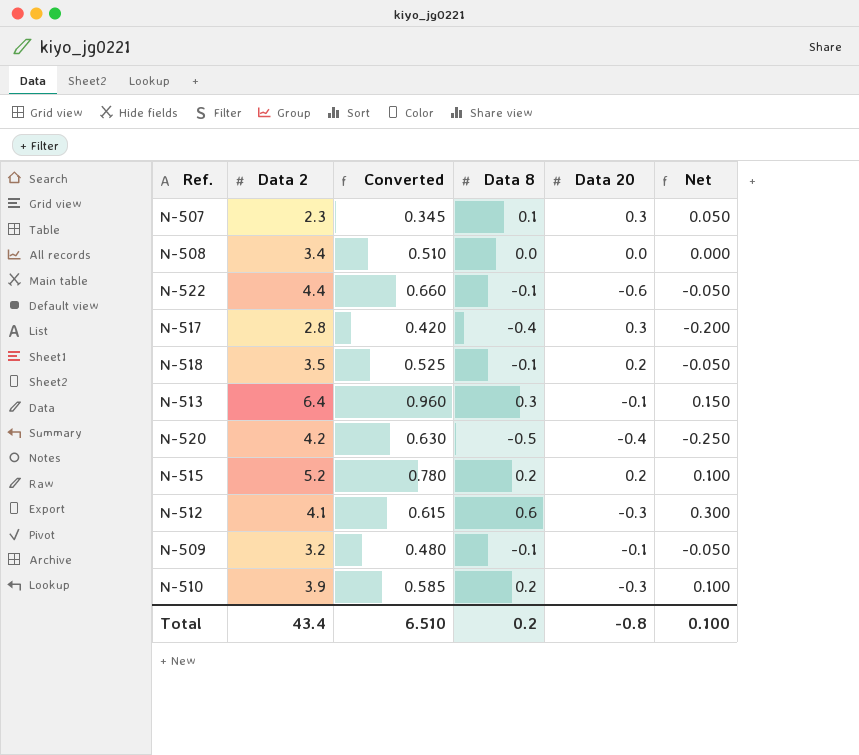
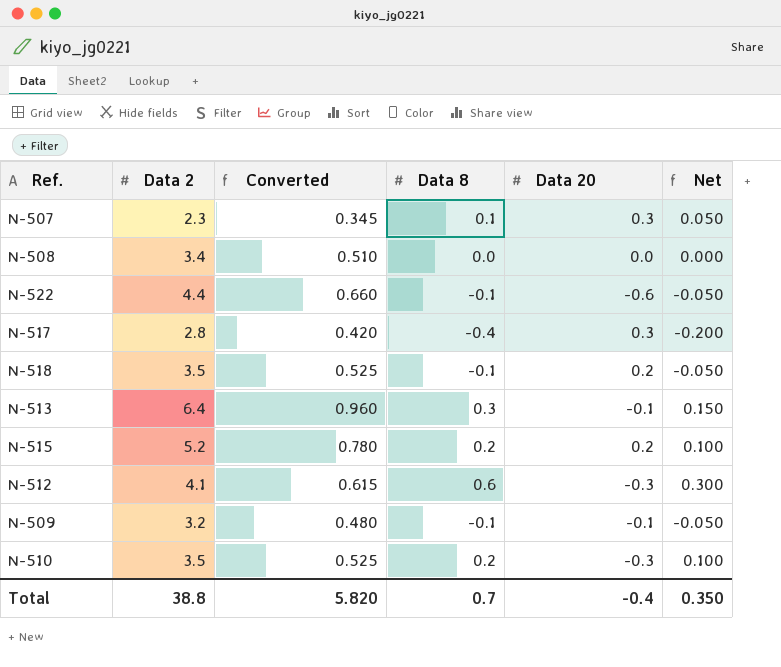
row N-520: 4.2 | 0.630 | -0.5 | -0.4 | -0.250 -> none
N-510 | Data 2: 3.9 -> 3.5
N-510 | Converted: 0.585 -> 0.525
Total | Data 2: 43.4 -> 38.8
Total | Converted: 6.510 -> 5.820
Total | Data 8: 0.2 -> 0.7
Total | Data 20: -0.8 -> -0.4
Total | Net: 0.100 -> 0.350

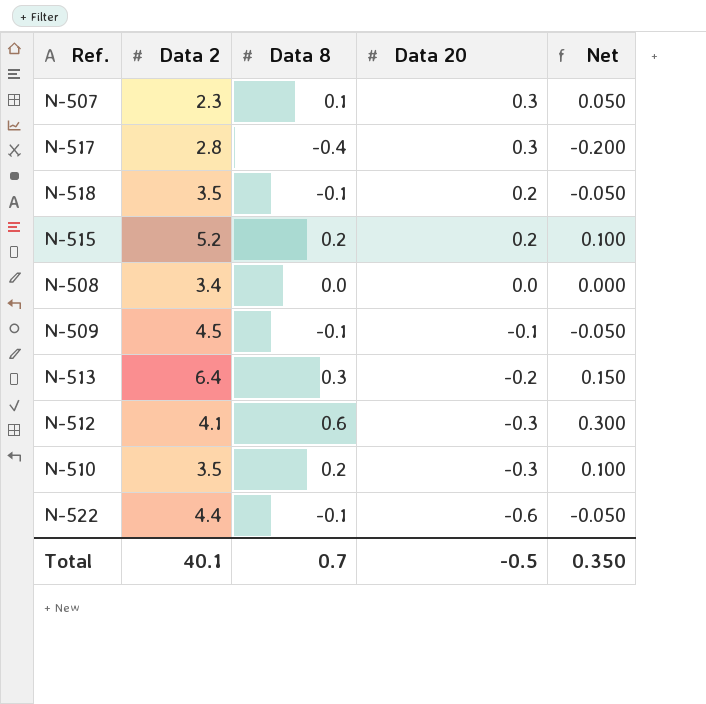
row order: none -> Data 20 descending
column Converted | formula: [Data 2] * 0.15 -> none
N-509 | Data 2: 3.2 -> 4.5
N-513 | Data 20: -0.1 -> -0.2
Total | Data 2: 38.8 -> 40.1
Total | Data 20: -0.4 -> -0.5

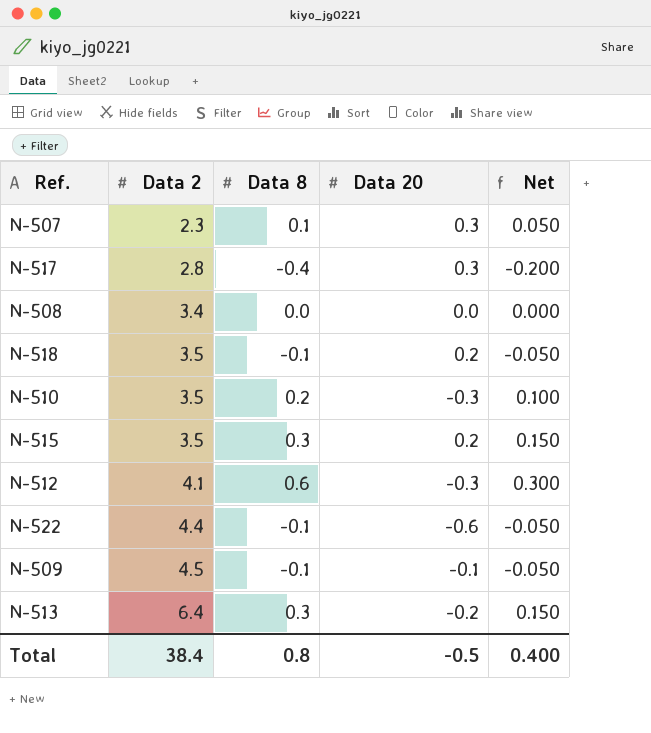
row order: Data 20 descending -> Data 2 ascending
N-515 | Data 2: 5.2 -> 3.5
N-515 | Data 8: 0.2 -> 0.3
N-515 | Net: 0.100 -> 0.150
Total | Data 2: 40.1 -> 38.4
Total | Data 8: 0.7 -> 0.8
Total | Net: 0.350 -> 0.400

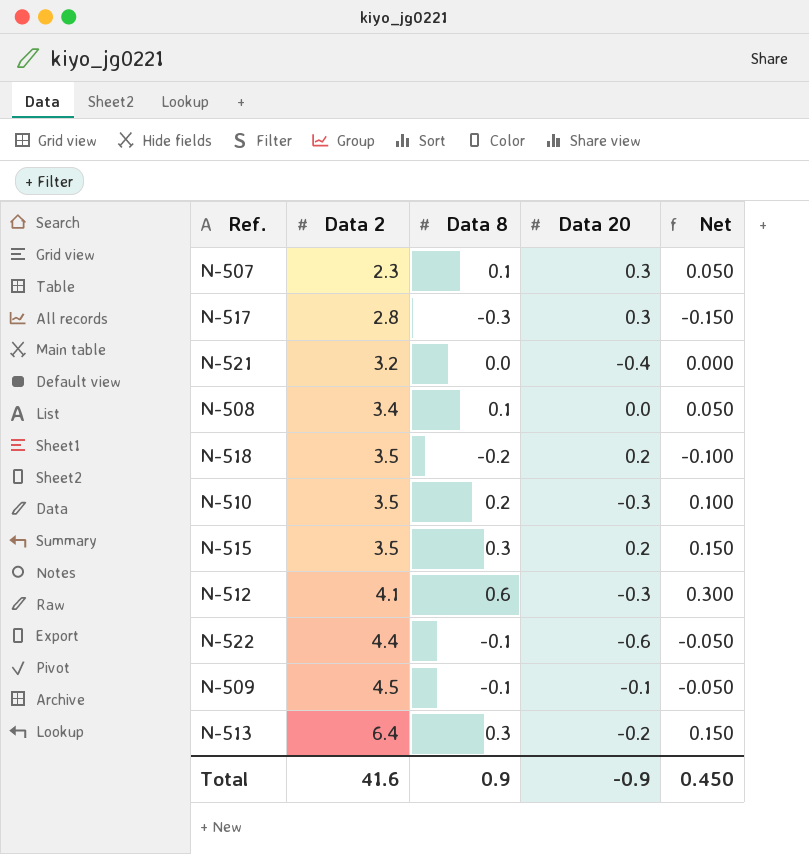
N-517 | Data 8: -0.4 -> -0.3
N-517 | Net: -0.200 -> -0.150
row N-521: none -> 3.2 | 0.0 | -0.4 | 0.000
N-508 | Data 8: 0.0 -> 0.1
N-508 | Net: 0.000 -> 0.050
N-518 | Data 8: -0.1 -> -0.2
N-518 | Net: -0.050 -> -0.100
Total | Data 2: 38.4 -> 41.6
Total | Data 8: 0.8 -> 0.9
Total | Data 20: -0.5 -> -0.9
Total | Net: 0.400 -> 0.450

